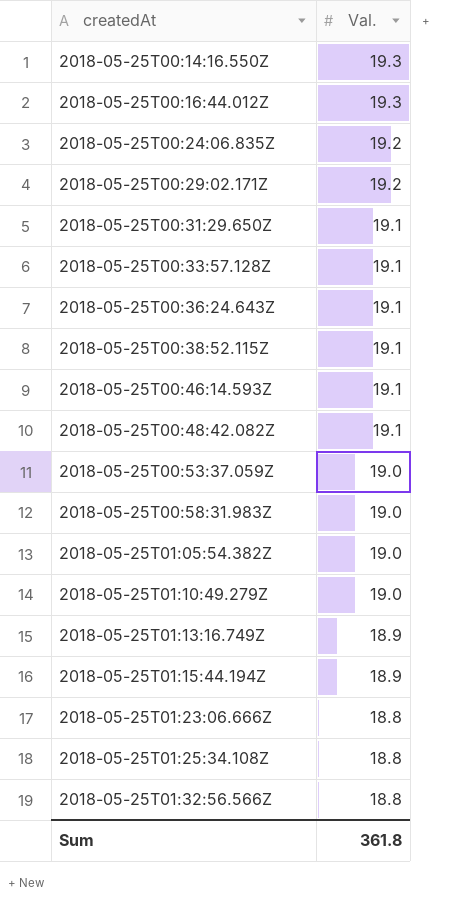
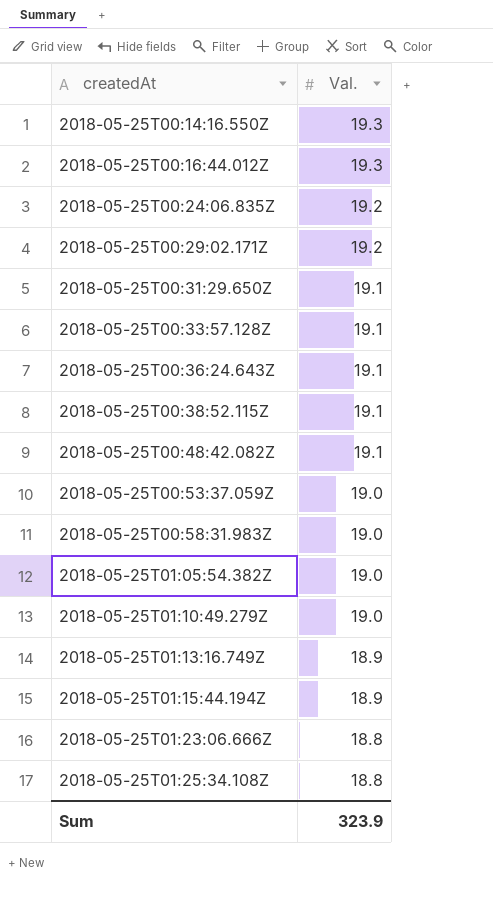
row 2018-05-25T00:46:14.593Z: 19.1 -> none
row 2018-05-25T01:32:56.566Z: 18.8 -> none
Sum | Val.: 361.8 -> 323.9

